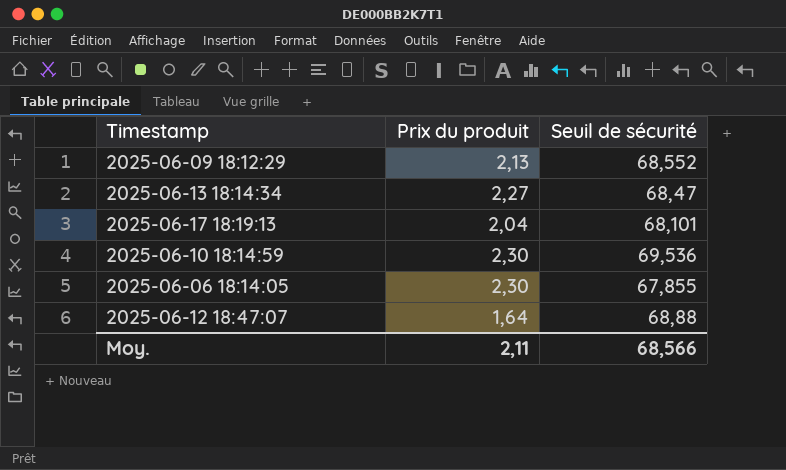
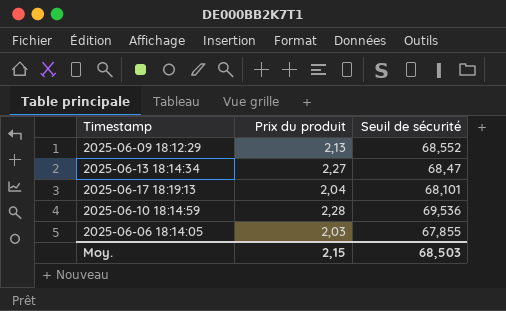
row 2025-06-12 18:47:07: 1,64 | 68,88 -> none
2025-06-10 18:14:59 | Prix du produit: 2,30 -> 2,28
2025-06-06 18:14:05 | Prix du produit: 2,30 -> 2,03
Moy. | Prix du produit: 2,11 -> 2,15
Moy. | Seuil de sécurité: 68,566 -> 68,503

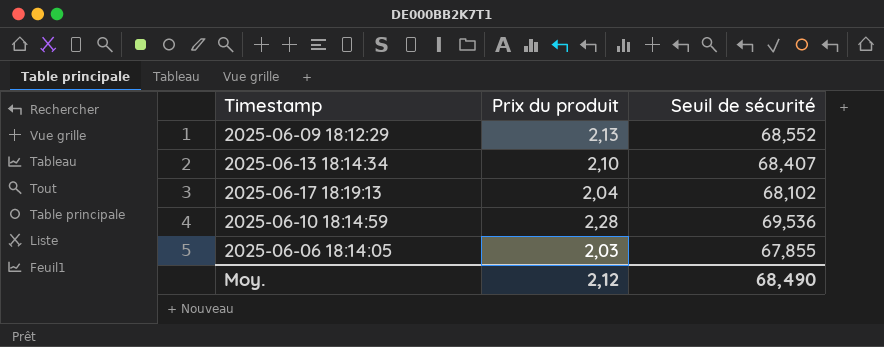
2025-06-13 18:14:34 | Prix du produit: 2,27 -> 2,10
2025-06-13 18:14:34 | Seuil de sécurité: 68,47 -> 68,407
2025-06-17 18:19:13 | Seuil de sécurité: 68,101 -> 68,102
Moy. | Prix du produit: 2,15 -> 2,12
Moy. | Seuil de sécurité: 68,503 -> 68,490

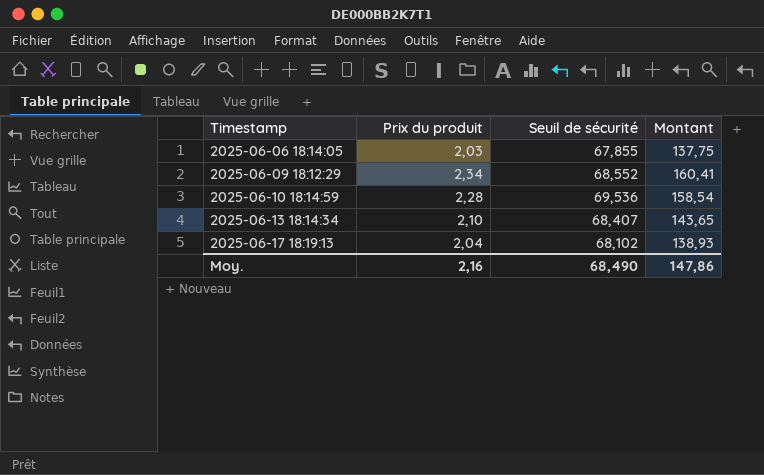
row order: none -> Timestamp ascending
column Montant | formula: none -> [Prix du produit] * [Seuil de sécurité]
2025-06-09 18:12:29 | Prix du produit: 2,13 -> 2,34
Moy. | Prix du produit: 2,12 -> 2,16

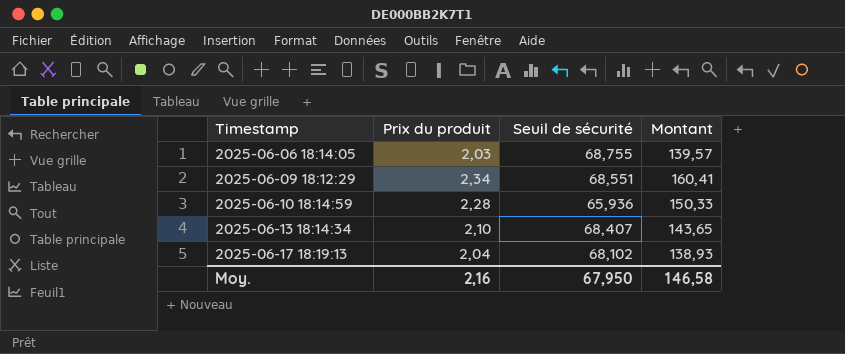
2025-06-06 18:14:05 | Seuil de sécurité: 67,855 -> 68,755
2025-06-06 18:14:05 | Montant: 137,75 -> 139,57
2025-06-09 18:12:29 | Seuil de sécurité: 68,552 -> 68,551
2025-06-10 18:14:59 | Seuil de sécurité: 69,536 -> 65,936
2025-06-10 18:14:59 | Montant: 158,54 -> 150,33
Moy. | Seuil de sécurité: 68,490 -> 67,950
Moy. | Montant: 147,86 -> 146,58

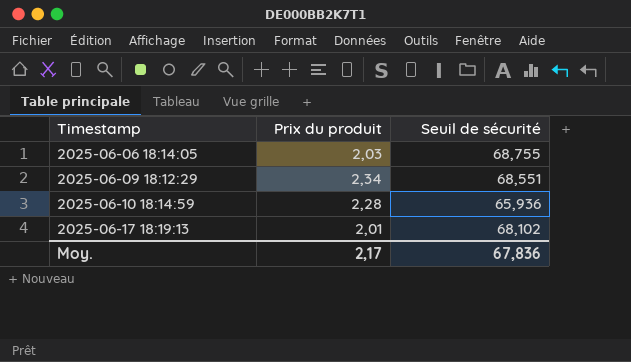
column Montant | formula: [Prix du produit] * [Seuil de sécurité] -> none
row 2025-06-13 18:14:34: 2,10 | 68,407 | 143,65 -> none
2025-06-17 18:19:13 | Prix du produit: 2,04 -> 2,01
Moy. | Prix du produit: 2,16 -> 2,17
Moy. | Seuil de sécurité: 67,950 -> 67,836

